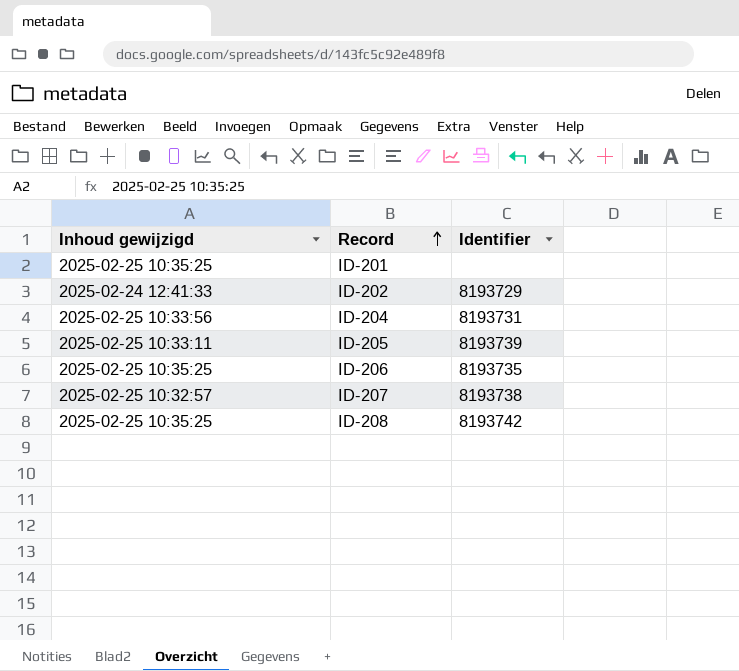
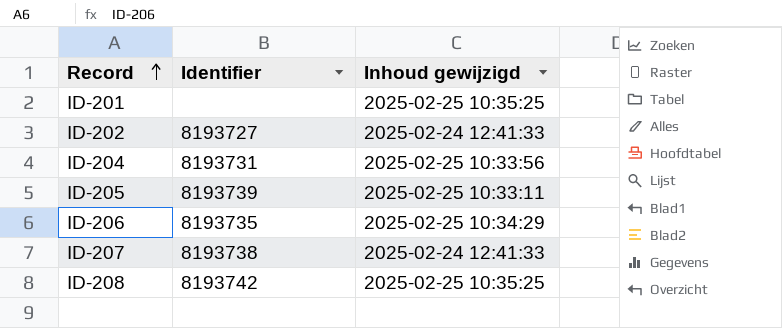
column Inhoud gewijzigd | position: 1 -> 3
ID-202 | Identifier: 8193729 -> 8193727
ID-206 | Inhoud gewijzigd: 2025-02-25 10:35:25 -> 2025-02-25 10:34:29
ID-207 | Inhoud gewijzigd: 2025-02-25 10:32:57 -> 2025-02-24 12:41:33

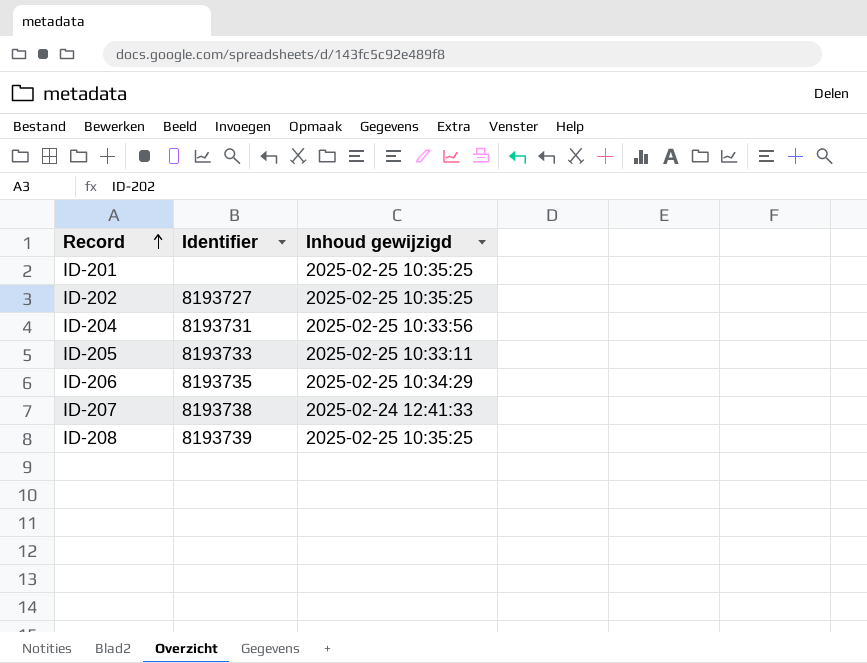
ID-202 | Inhoud gewijzigd: 2025-02-24 12:41:33 -> 2025-02-25 10:35:25
ID-205 | Identifier: 8193739 -> 8193733
ID-208 | Identifier: 8193742 -> 8193739

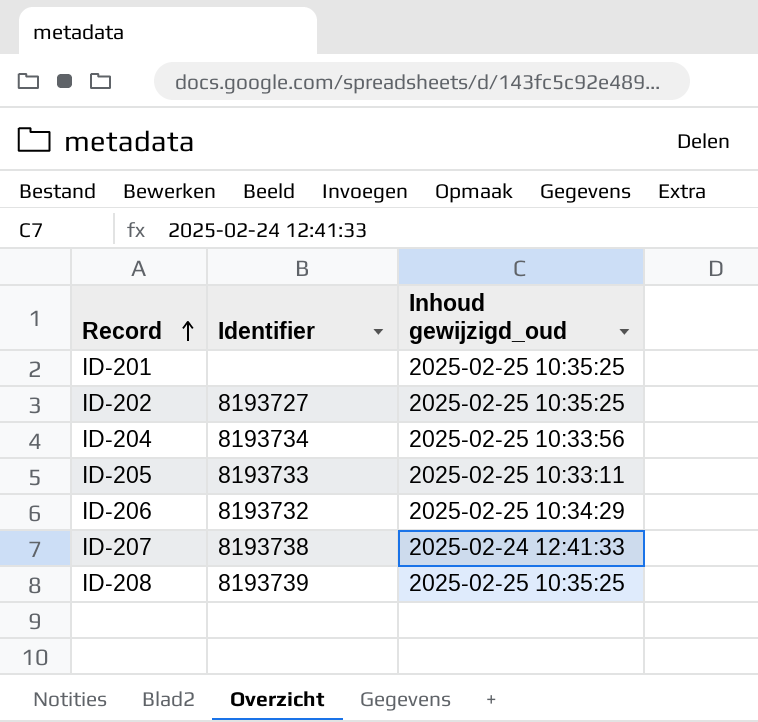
column name: Inhoud gewijzigd -> Inhoud gewijzigd_oud
ID-204 | Identifier: 8193731 -> 8193734
ID-206 | Identifier: 8193735 -> 8193732

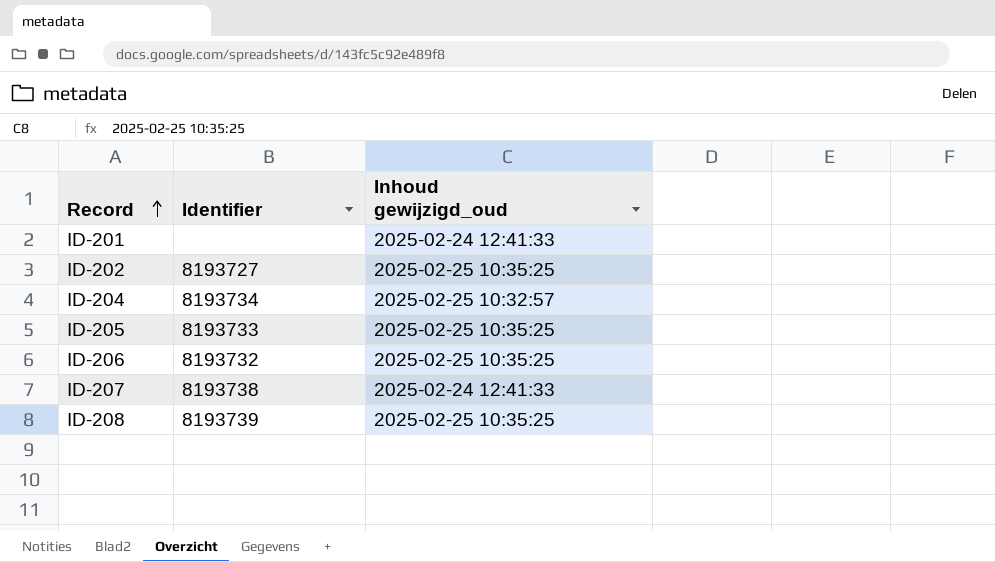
ID-201 | Inhoud gewijzigd_oud: 2025-02-25 10:35:25 -> 2025-02-24 12:41:33
ID-204 | Inhoud gewijzigd_oud: 2025-02-25 10:33:56 -> 2025-02-25 10:32:57
ID-205 | Inhoud gewijzigd_oud: 2025-02-25 10:33:11 -> 2025-02-25 10:35:25
ID-206 | Inhoud gewijzigd_oud: 2025-02-25 10:34:29 -> 2025-02-25 10:35:25

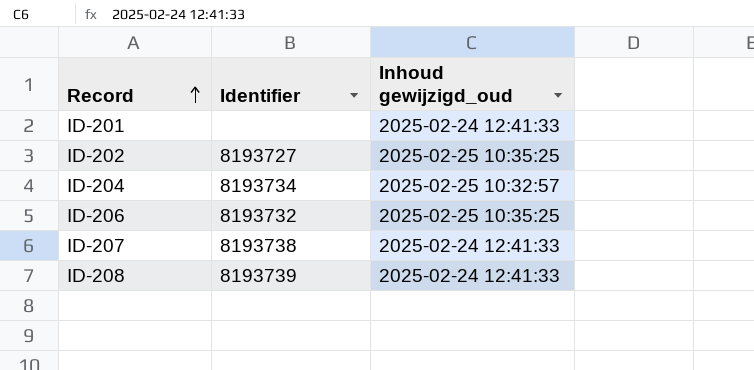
row ID-205: 8193733 | 2025-02-25 10:35:25 -> none
ID-208 | Inhoud gewijzigd_oud: 2025-02-25 10:35:25 -> 2025-02-24 12:41:33

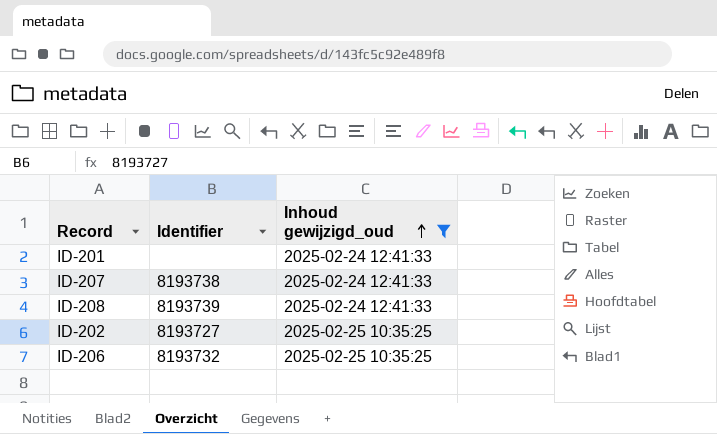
filter: none -> Inhoud gewijzigd_oud != 2025-02-25 10:32:57
row order: Record ascending -> Inhoud gewijzigd_oud ascending

